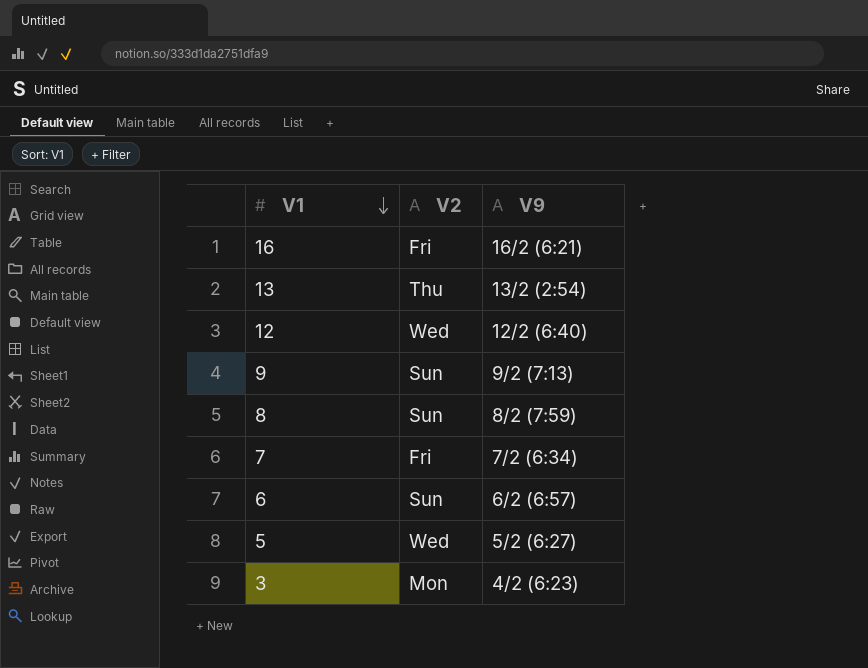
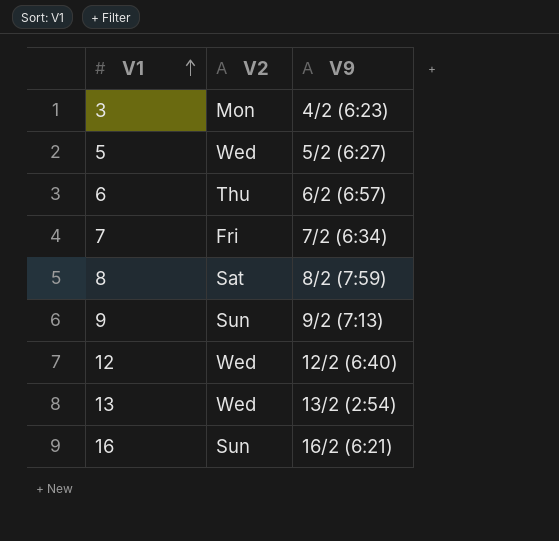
row order: V1 descending -> V1 ascending
6 | V2: Sun -> Thu
8 | V2: Sun -> Sat
13 | V2: Thu -> Wed
16 | V2: Fri -> Sun

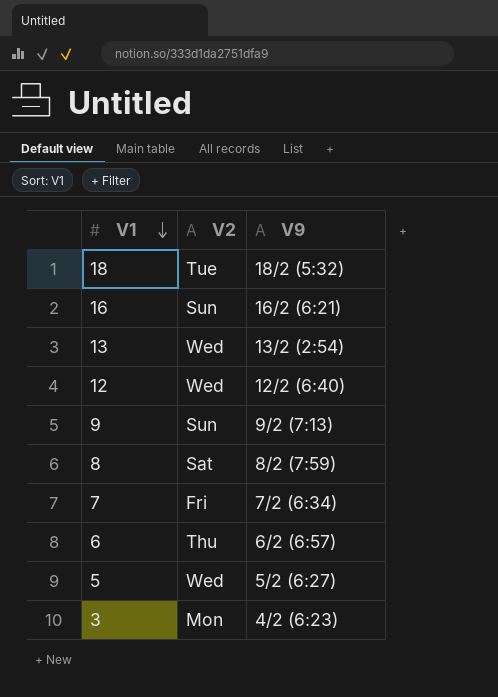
row order: V1 ascending -> V1 descending
row 18: none -> Tue | 18/2 (5:32)

